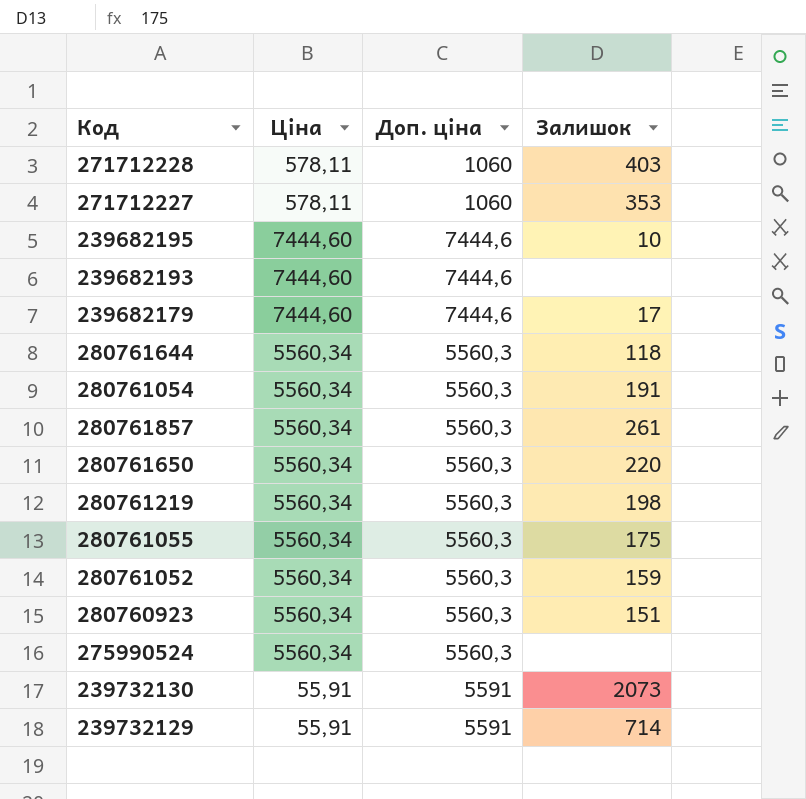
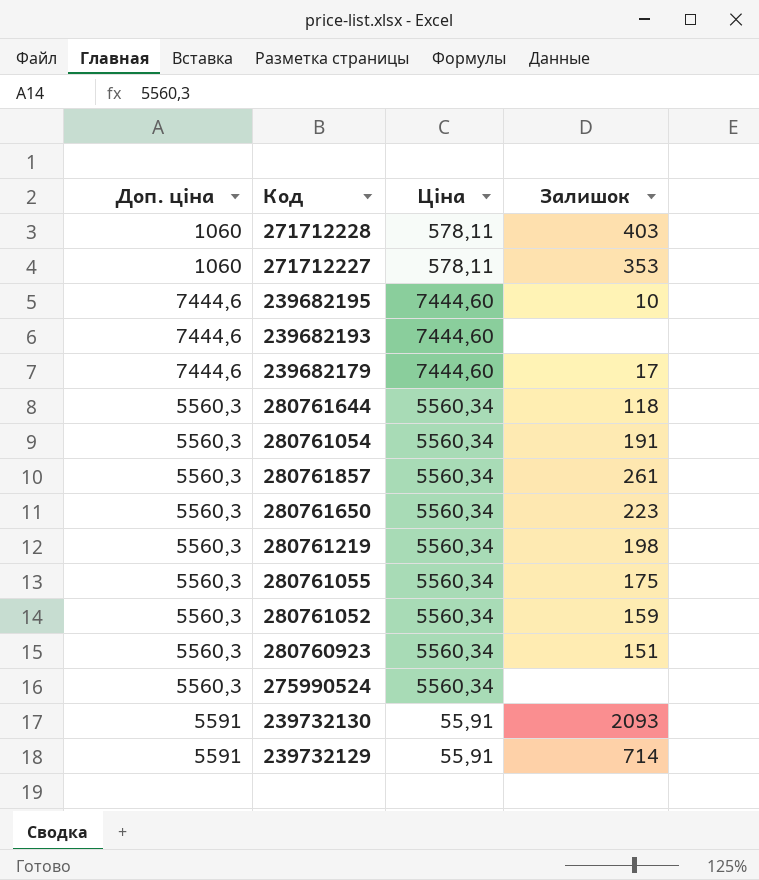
column Доп. ціна | position: 3 -> 1
280761650 | Залишок: 220 -> 223
239732130 | Залишок: 2073 -> 2093

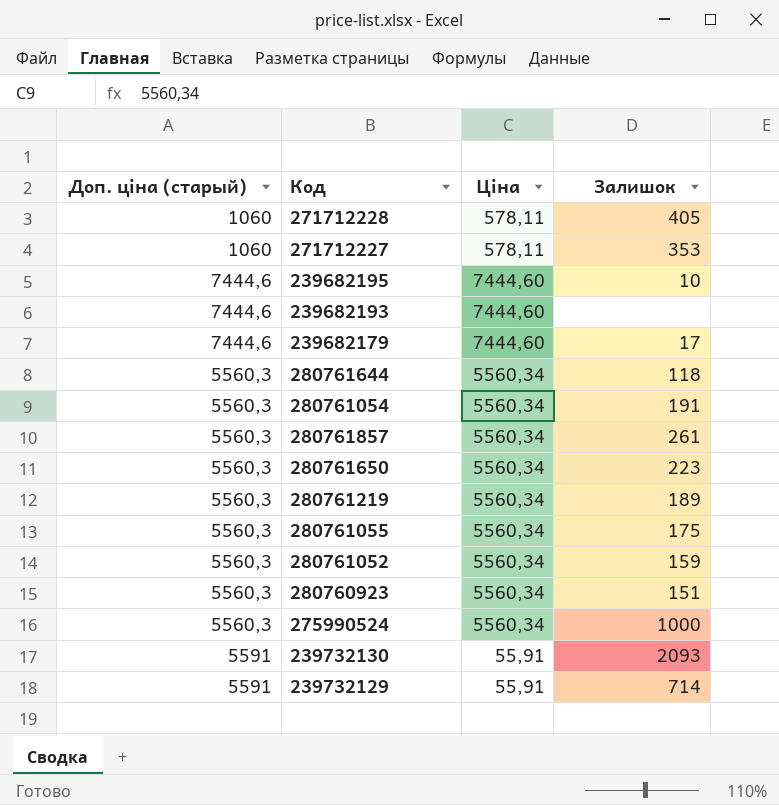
column name: Доп. ціна -> Доп. ціна (старый)
271712228 | Залишок: 403 -> 405
280761219 | Залишок: 198 -> 189
275990524 | Залишок: none -> 1000

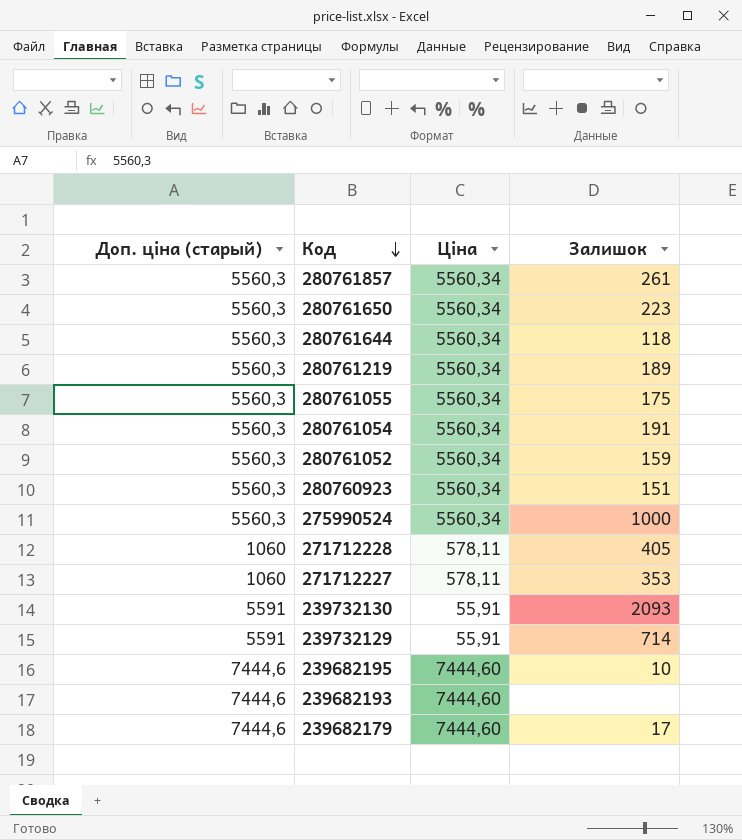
row order: none -> Код descending

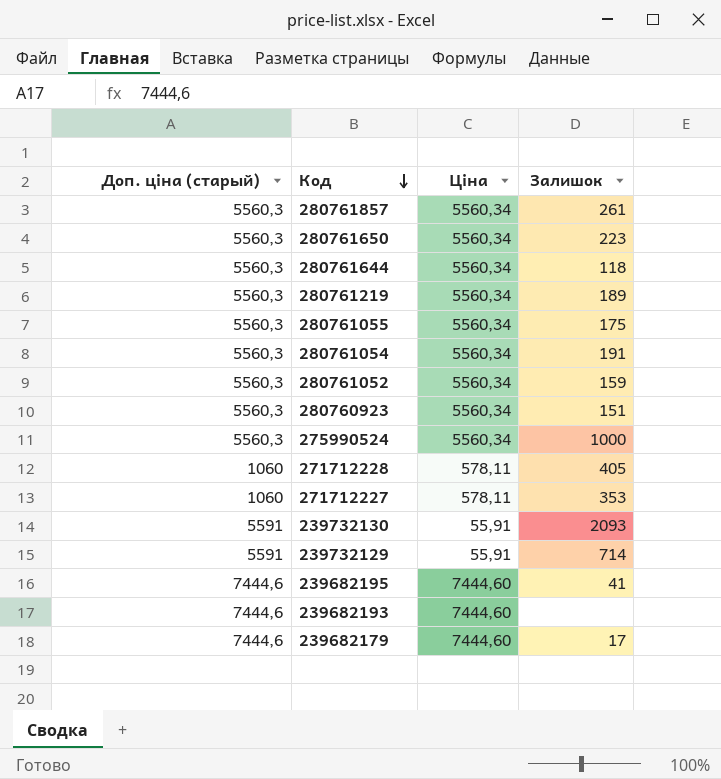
239682195 | Залишок: 10 -> 41

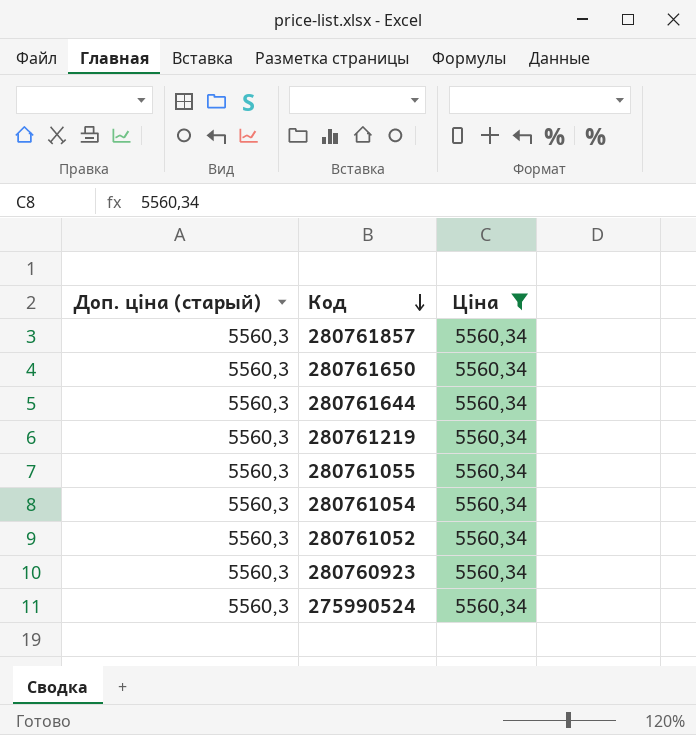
filter: none -> Ціна = 5560,34
column Залишок | position: 4 -> none

